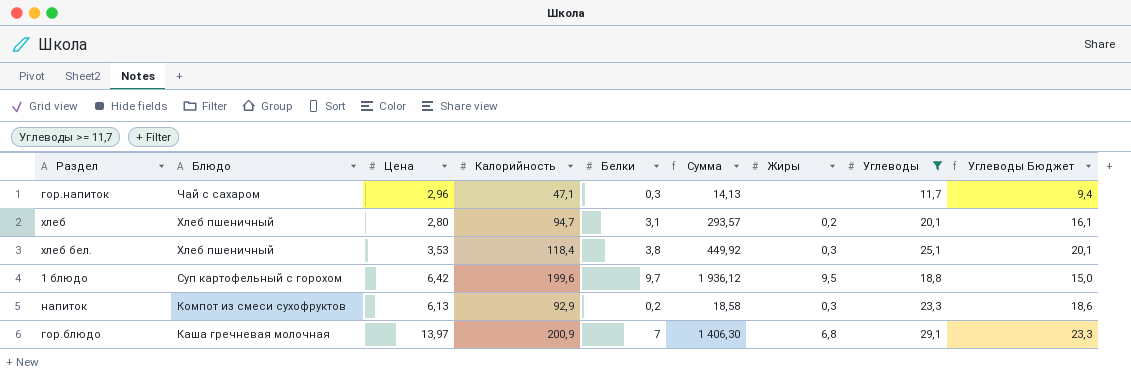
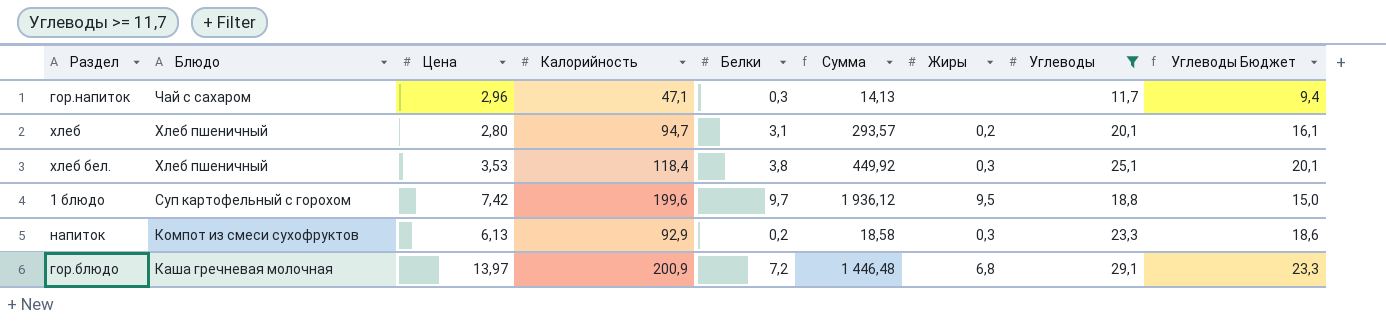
1 блюдо | Цена: 6,42 -> 7,42
гор.блюдо | Белки: 7 -> 7,2
гор.блюдо | Сумма: 1 406,30 -> 1 446,48

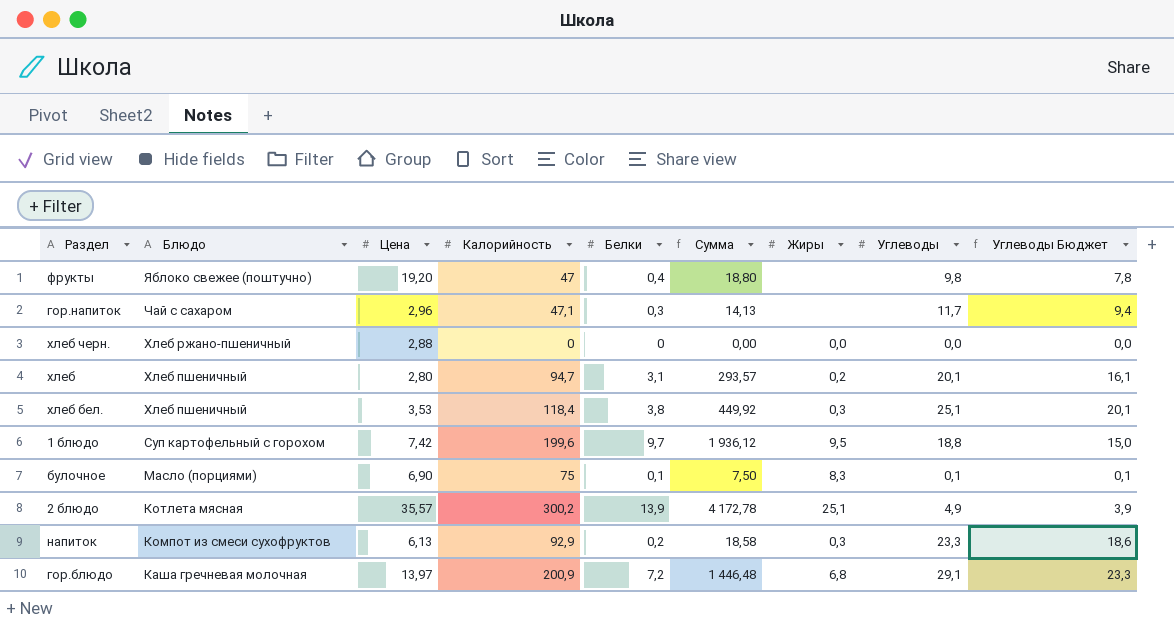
filter: Углеводы >= 11,7 -> none

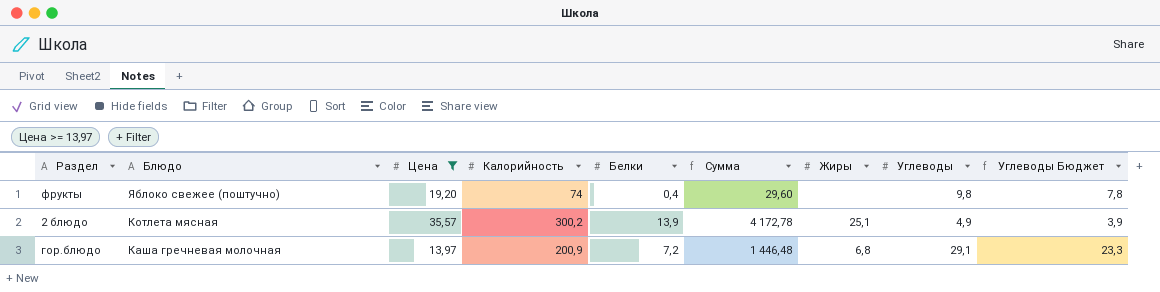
filter: none -> Цена >= 13,97
фрукты | Калорийность: 47 -> 74
фрукты | Сумма: 18,80 -> 29,60

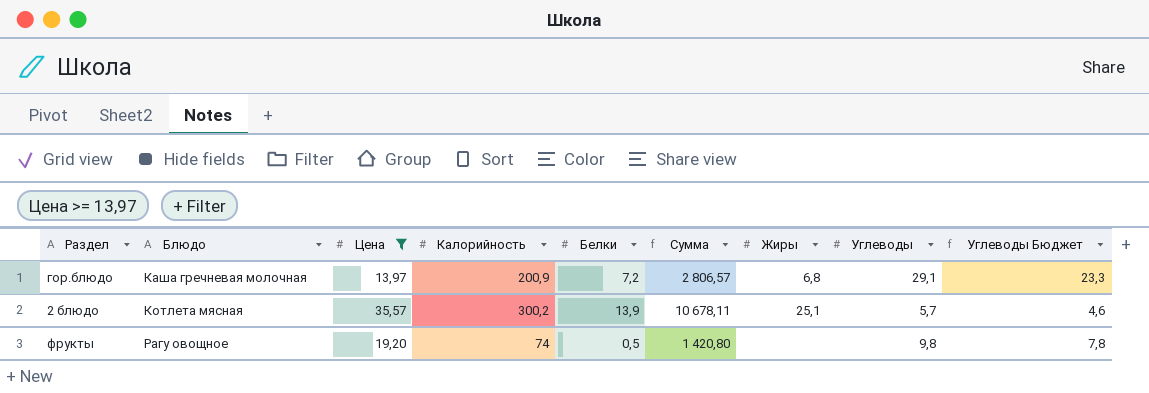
row order: Блюдо descending -> Блюдо ascending
column Сумма | formula: [Калорийность] * [Белки] -> [Цена] * [Калорийность]
2 блюдо | Углеводы: 4,9 -> 5,7
2 блюдо | Углеводы Бюджет: 3,9 -> 4,6
фрукты | Блюдо: Яблоко свежее (поштучно) -> Рагу овощное
фрукты | Белки: 0,4 -> 0,5

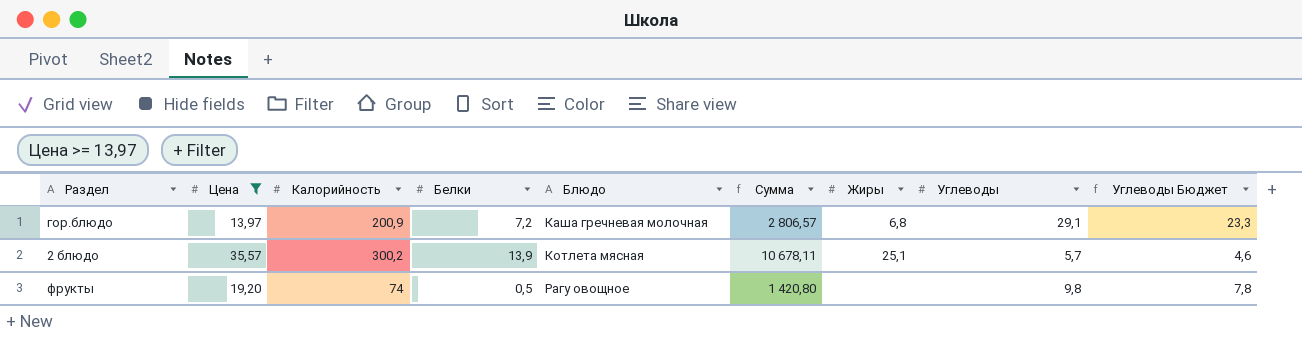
column Блюдо | position: 2 -> 5

